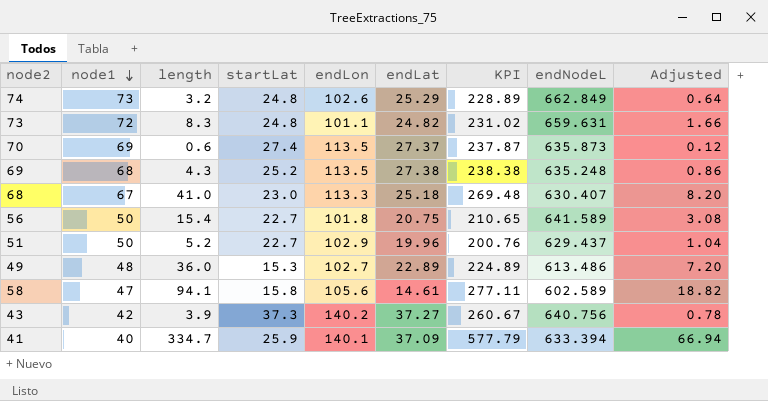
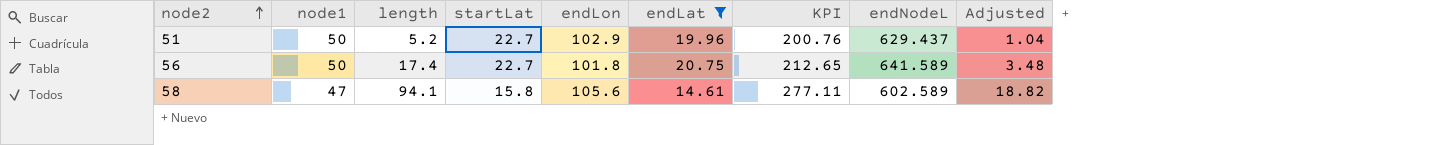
filter: none -> endLat <= 20.75
row order: node1 descending -> node2 ascending
56 | length: 15.4 -> 17.4
56 | KPI: 210.65 -> 212.65
56 | Adjusted: 3.08 -> 3.48

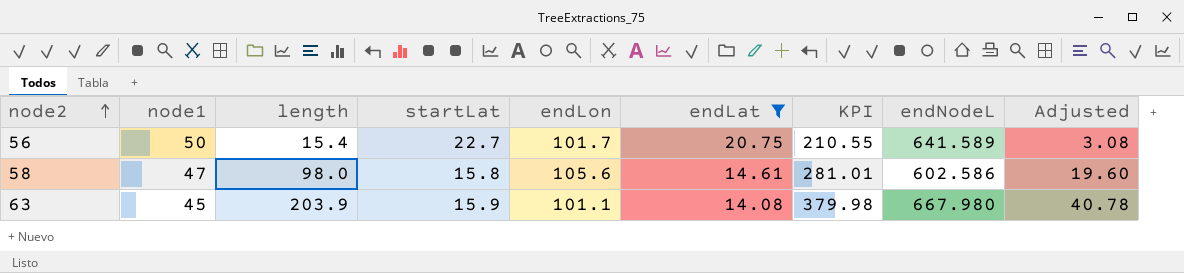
row 51: 50 | 5.2 | 22.7 | 102.9 | 19.96 | 200.76 | 629.437 | 1.04 -> none
56 | length: 17.4 -> 15.4
56 | endLon: 101.8 -> 101.7
56 | KPI: 212.65 -> 210.55
56 | Adjusted: 3.48 -> 3.08
58 | length: 94.1 -> 98.0
58 | KPI: 277.11 -> 281.01
58 | endNodeL: 602.589 -> 602.586
58 | Adjusted: 18.82 -> 19.60
row 63: none -> 45 | 203.9 | 15.9 | 101.1 | 14.08 | 379.98 | 667.980 | 40.78

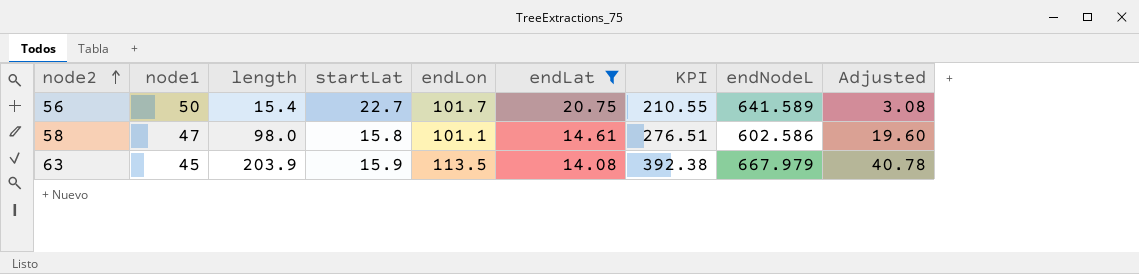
58 | endLon: 105.6 -> 101.1
58 | KPI: 281.01 -> 276.51
63 | endLon: 101.1 -> 113.5
63 | KPI: 379.98 -> 392.38
63 | endNodeL: 667.980 -> 667.979

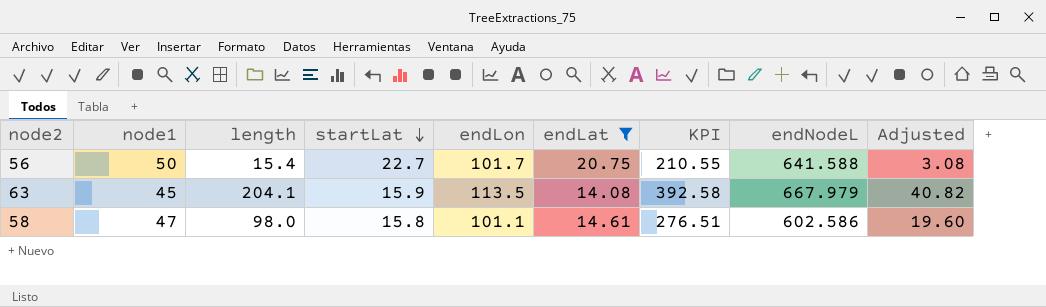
row order: node2 ascending -> startLat descending
56 | endNodeL: 641.589 -> 641.588
63 | length: 203.9 -> 204.1
63 | KPI: 392.38 -> 392.58
63 | Adjusted: 40.78 -> 40.82

